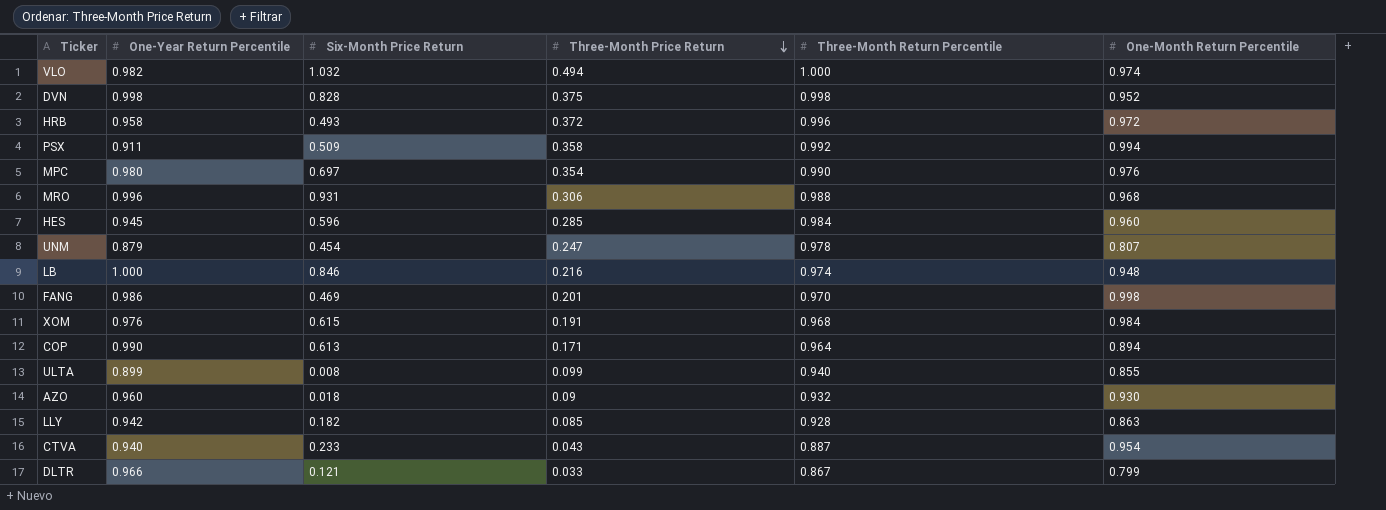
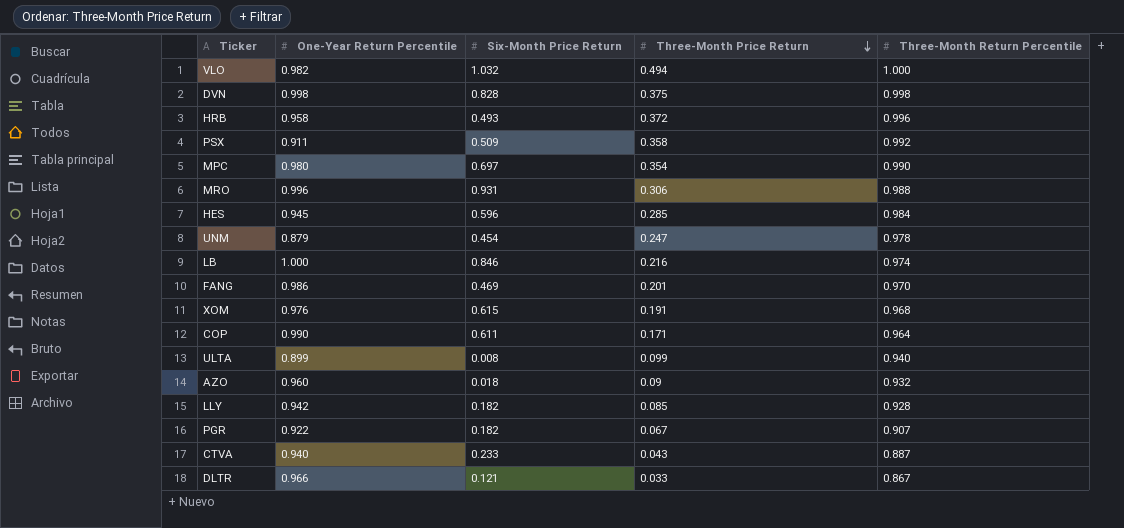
column One-Month Return Percentile | position: 6 -> none
COP | Six-Month Price Return: 0.613 -> 0.611
row PGR: none -> 0.922 | 0.182 | 0.067 | 0.907

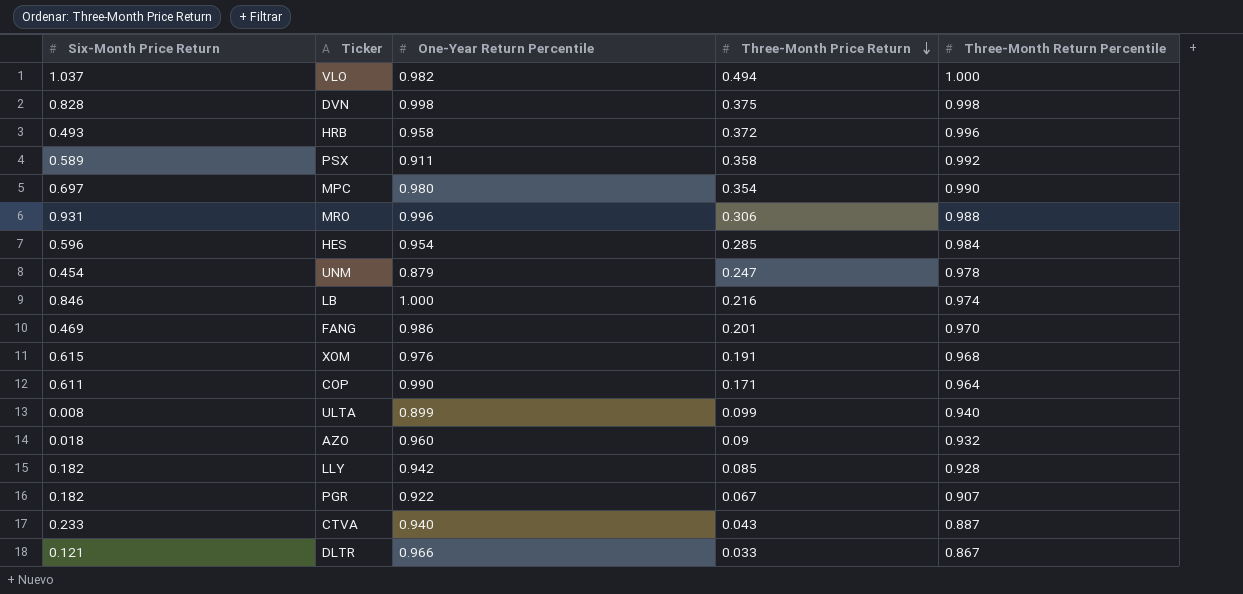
column Six-Month Price Return | position: 3 -> 1
VLO | Six-Month Price Return: 1.032 -> 1.037
PSX | Six-Month Price Return: 0.509 -> 0.589
HES | One-Year Return Percentile: 0.945 -> 0.954

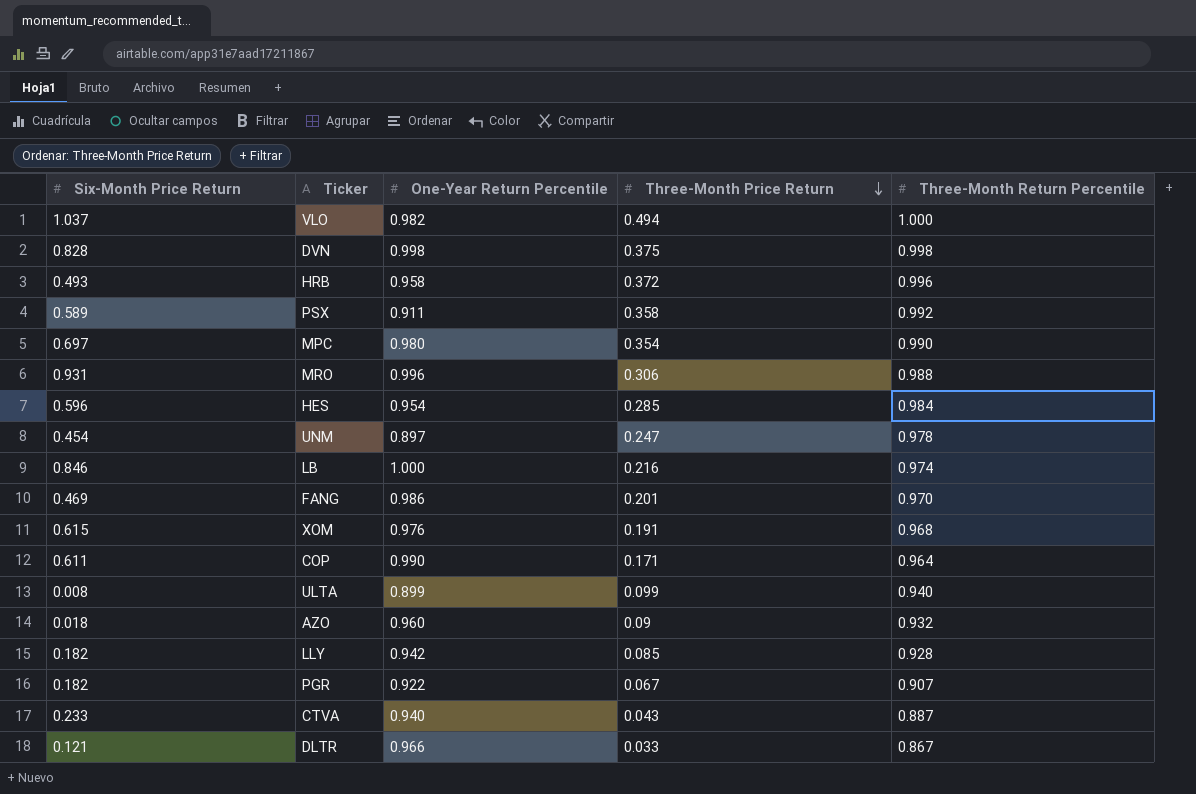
UNM | One-Year Return Percentile: 0.879 -> 0.897

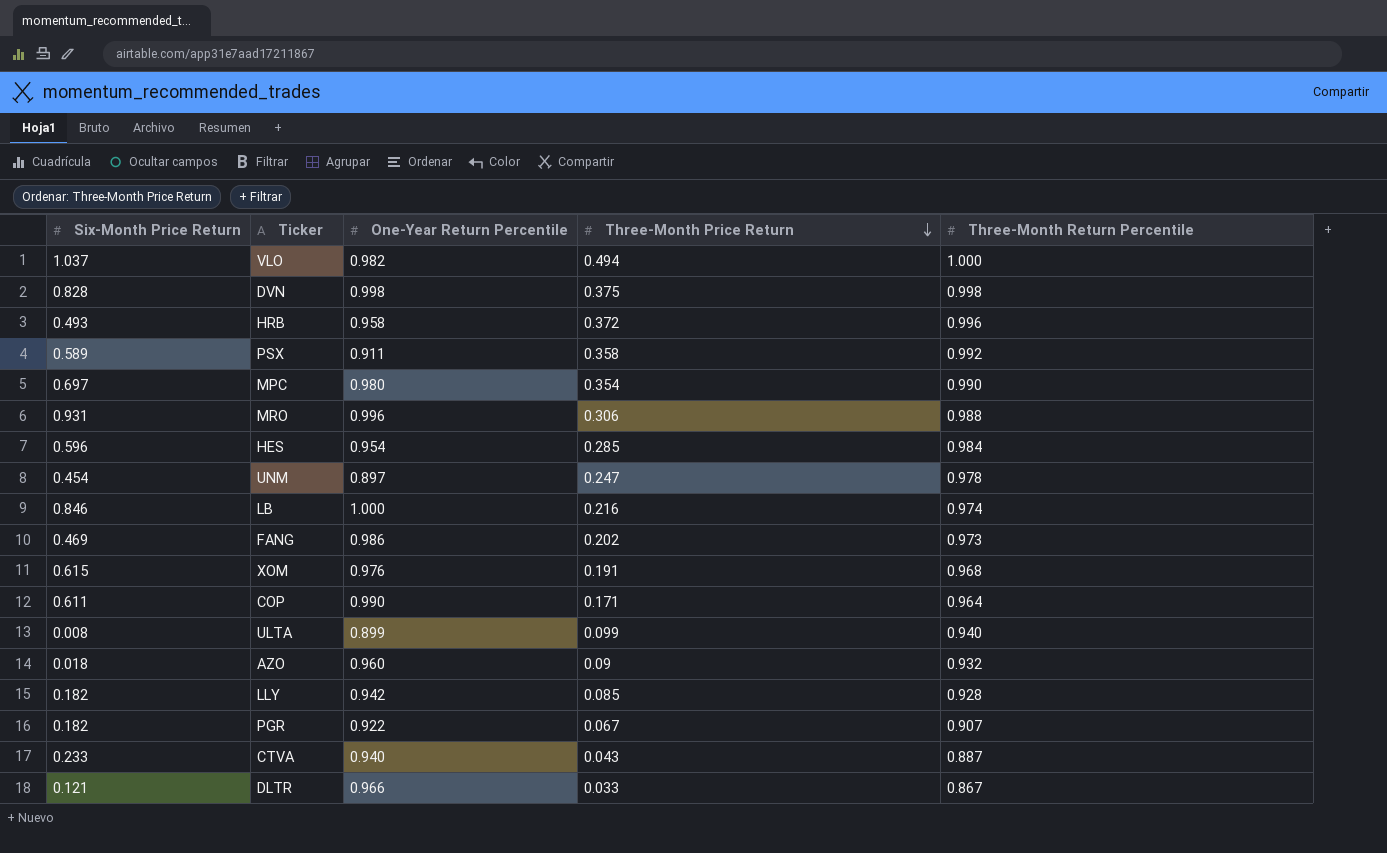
FANG | Three-Month Price Return: 0.201 -> 0.202
FANG | Three-Month Return Percentile: 0.970 -> 0.973

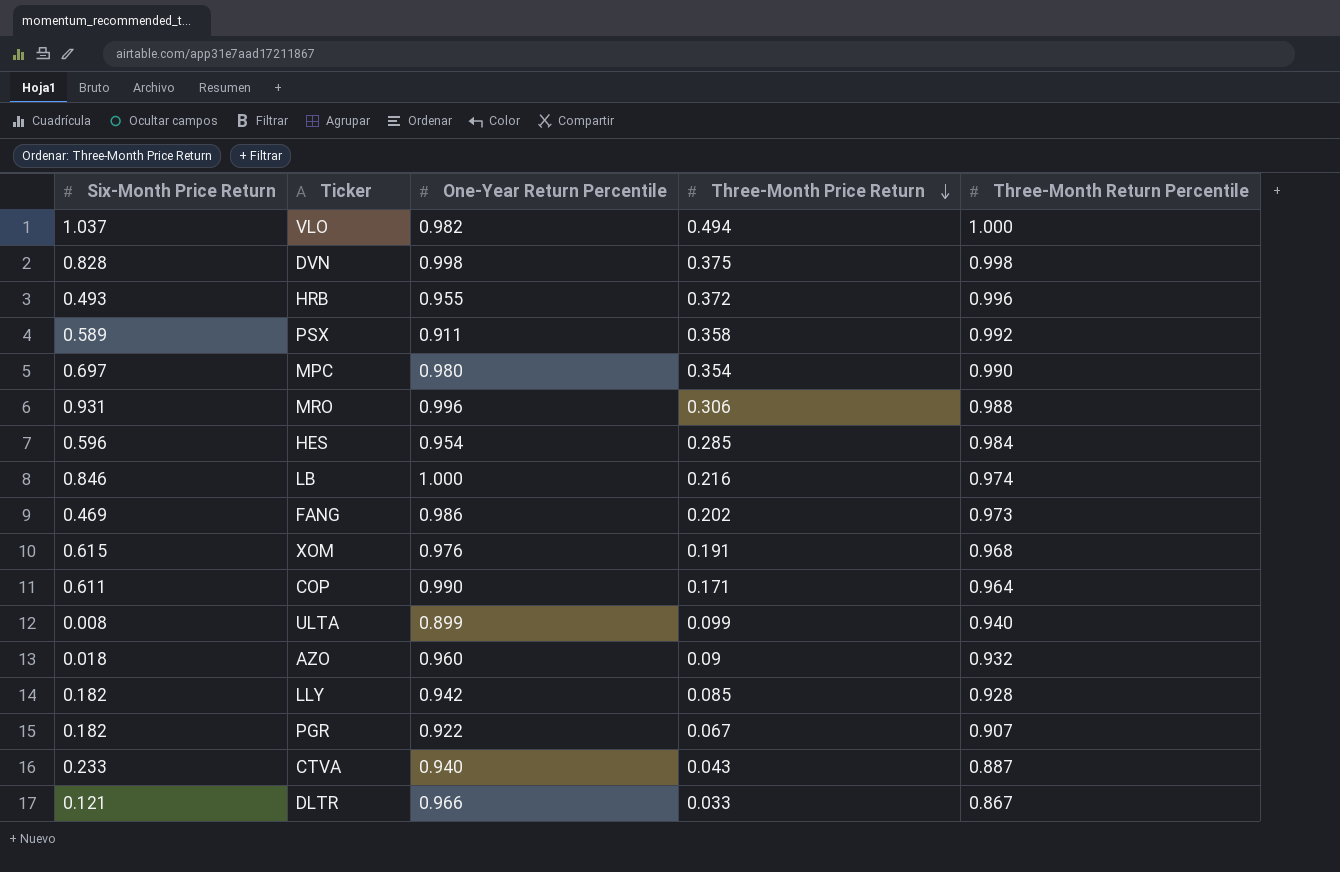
row UNM: 0.454 | 0.897 | 0.247 | 0.978 -> none
HRB | One-Year Return Percentile: 0.958 -> 0.955

